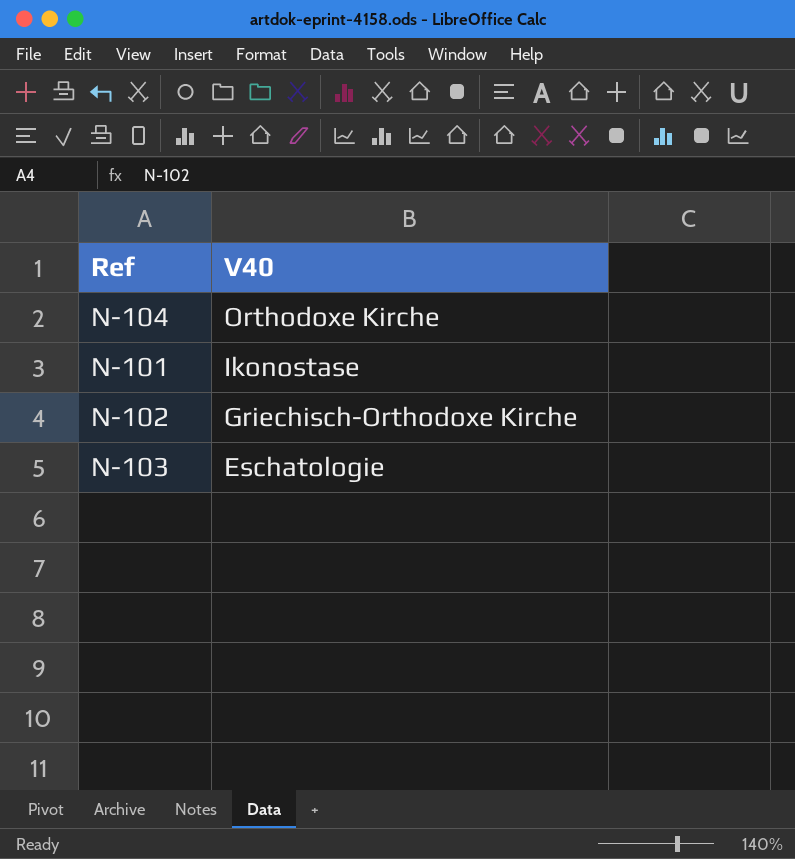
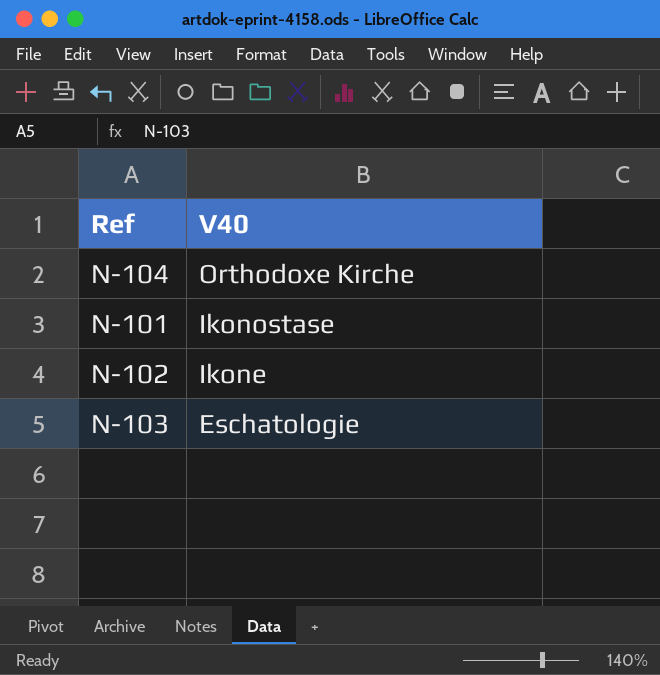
N-102 | V40: Griechisch-Orthodoxe Kirche -> Ikone

